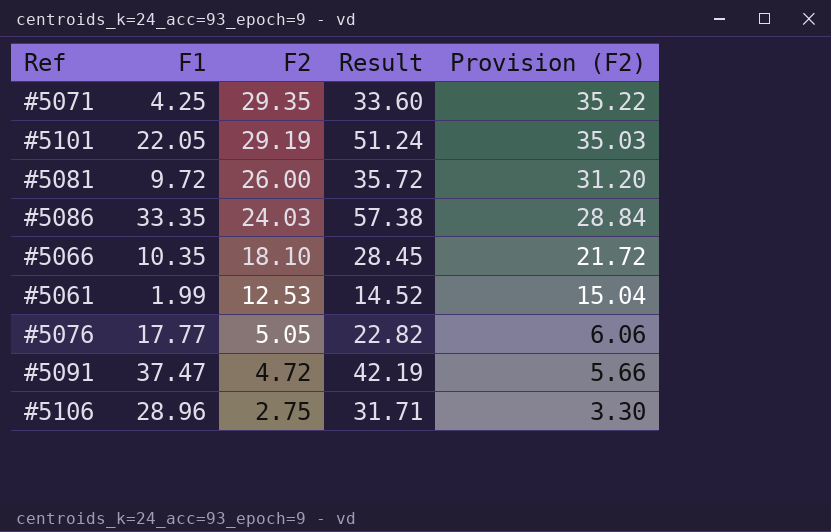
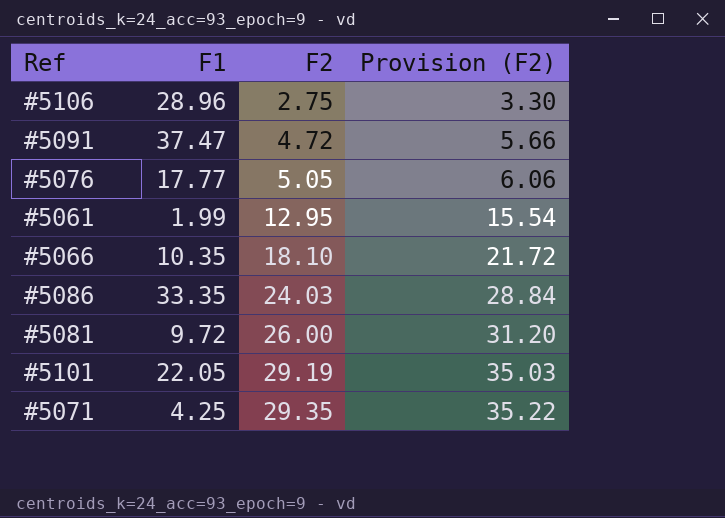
row order: F2 descending -> F2 ascending
column Result | formula: [F1] + [F2] -> none
#5061 | F2: 12.53 -> 12.95
#5061 | Provision (F2): 15.04 -> 15.54

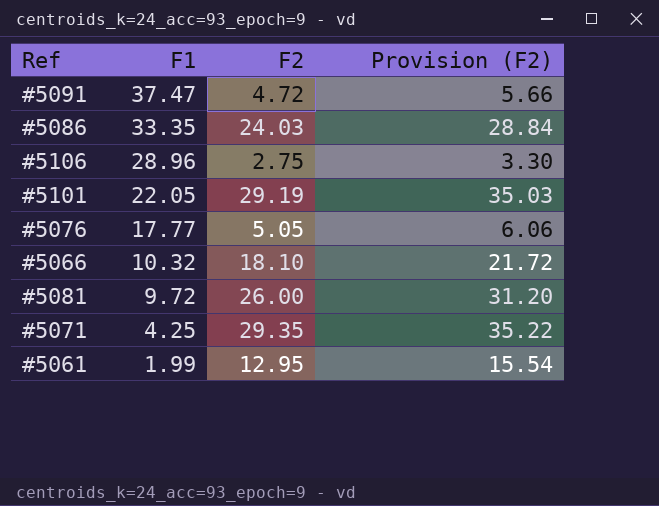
row order: F2 ascending -> F1 descending
#5066 | F1: 10.35 -> 10.32

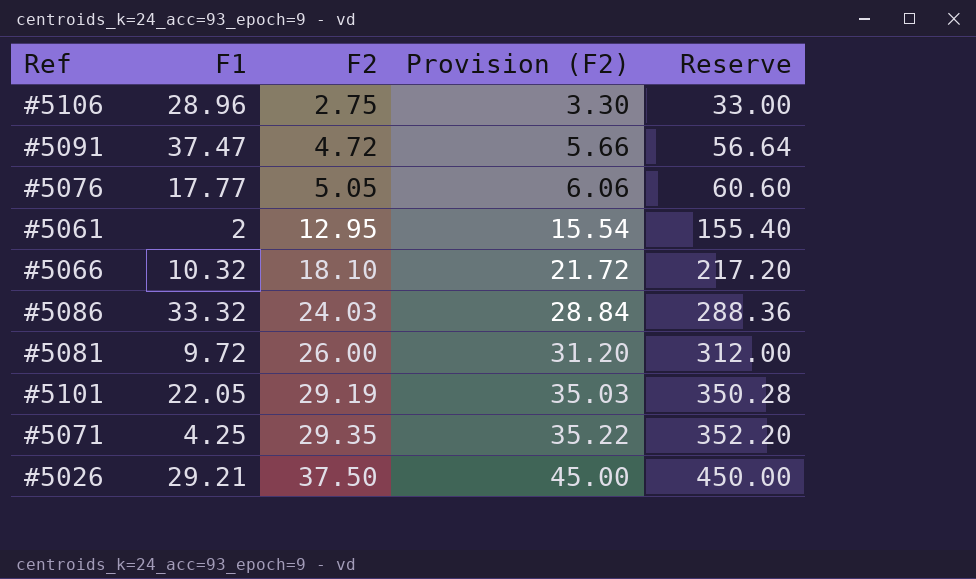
row order: F1 descending -> F2 ascending
column Reserve | formula: none -> [F2] * 12
#5061 | F1: 1.99 -> 2
#5086 | F1: 33.35 -> 33.32
row #5026: none -> 29.21 | 37.50 | 45.00 | 450.00

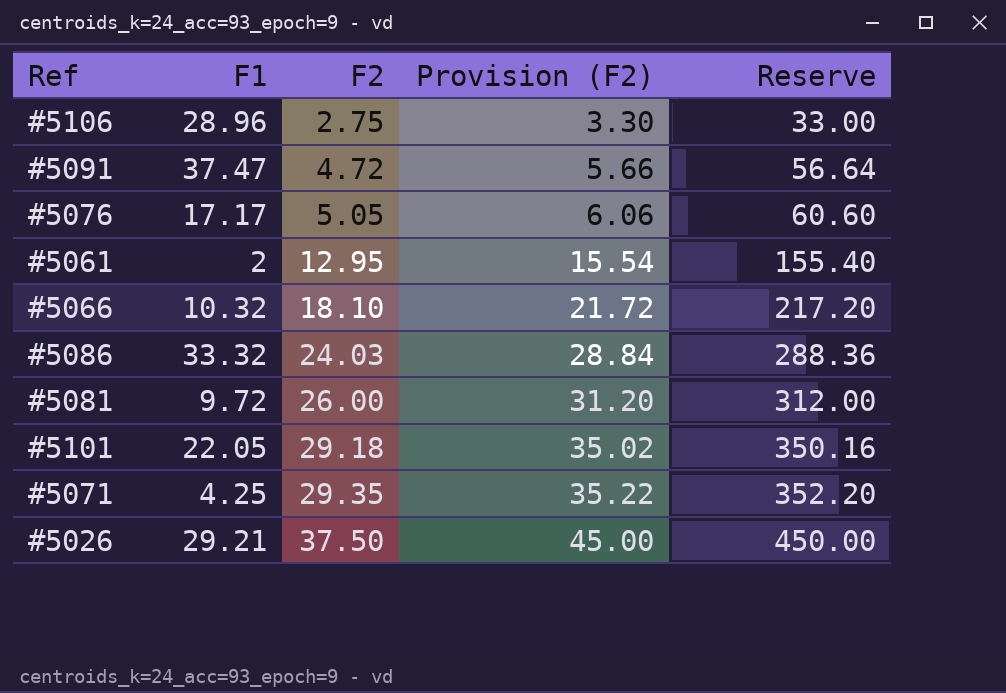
#5076 | F1: 17.77 -> 17.17
#5101 | F2: 29.19 -> 29.18
#5101 | Provision (F2): 35.03 -> 35.02
#5101 | Reserve: 350.28 -> 350.16

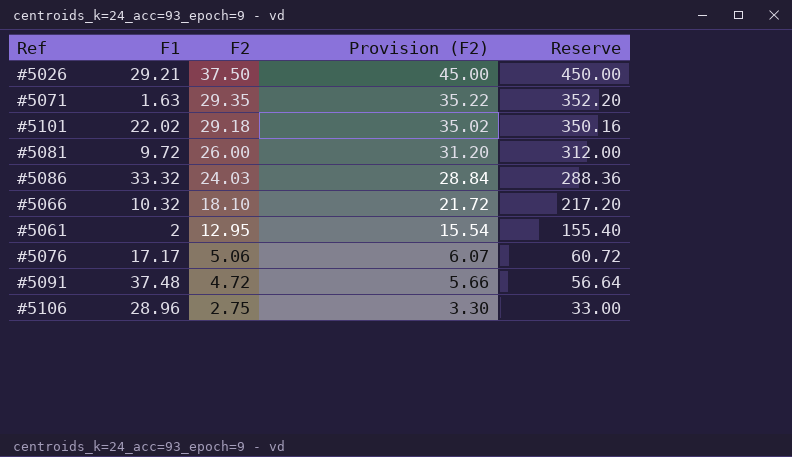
row order: F2 ascending -> F2 descending
#5071 | F1: 4.25 -> 1.63
#5101 | F1: 22.05 -> 22.02
#5076 | F2: 5.05 -> 5.06
#5076 | Provision (F2): 6.06 -> 6.07
#5076 | Reserve: 60.60 -> 60.72
#5091 | F1: 37.47 -> 37.48

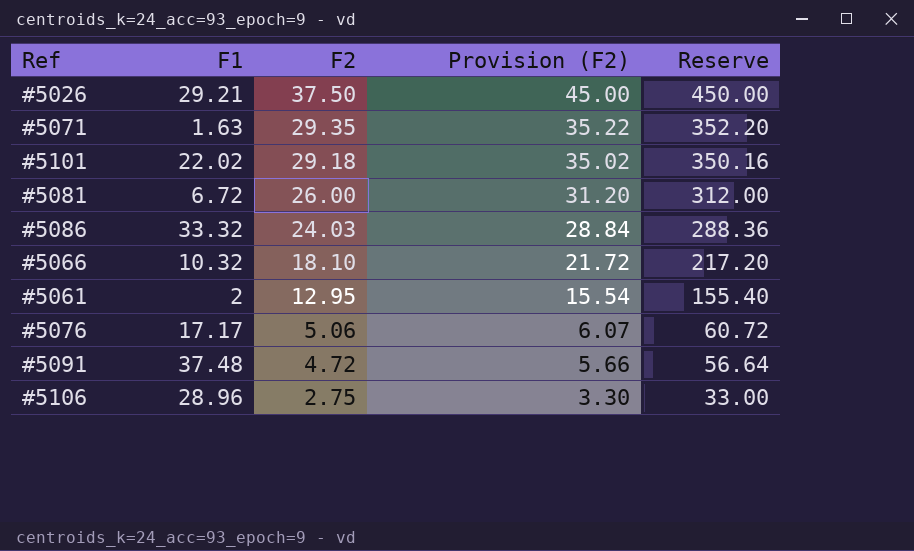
#5081 | F1: 9.72 -> 6.72

